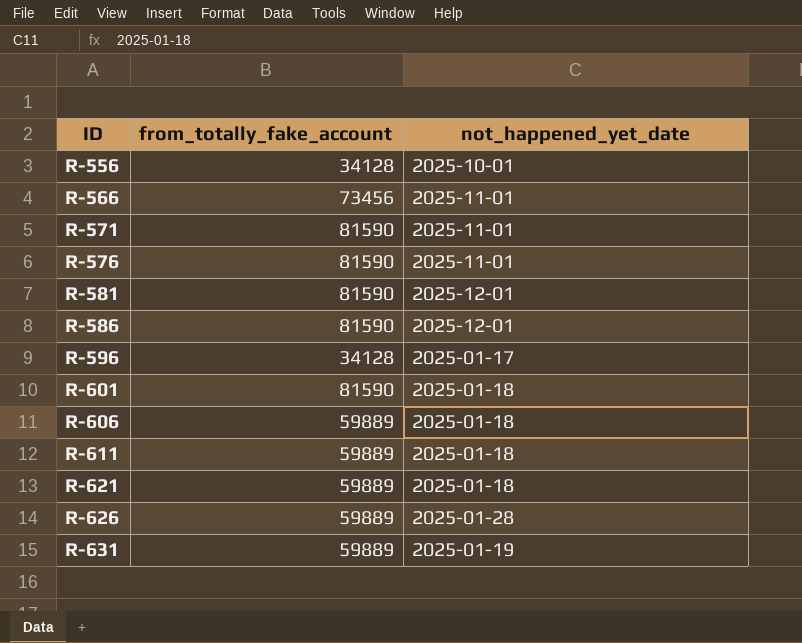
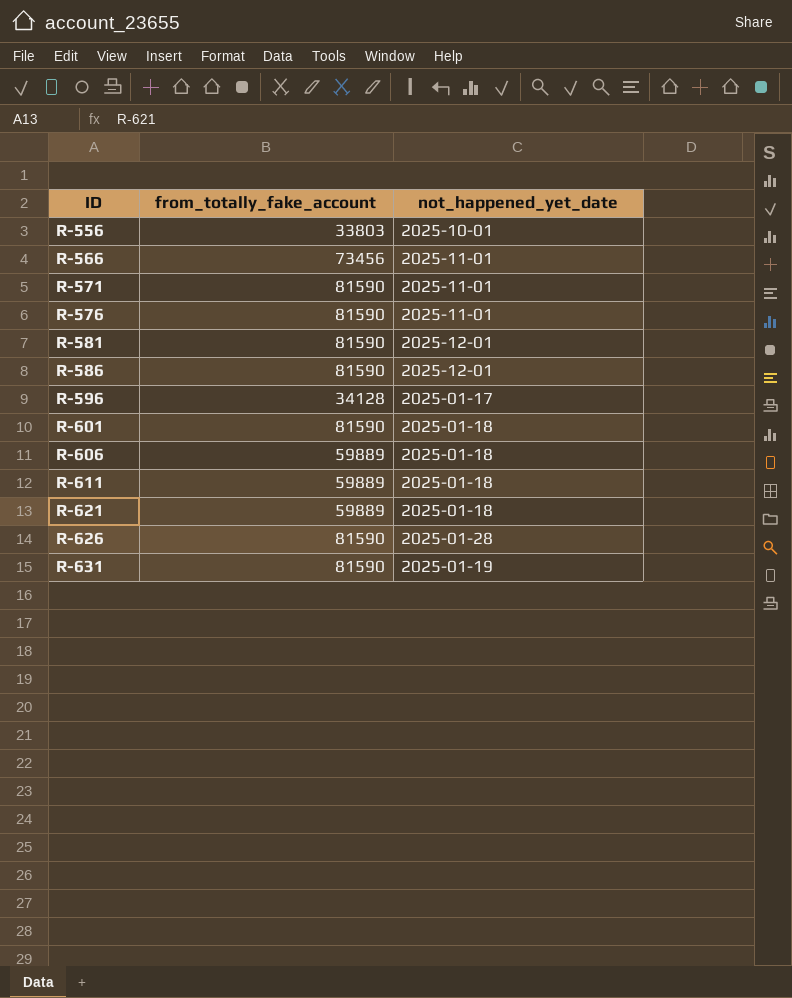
R-556 | from_totally_fake_account: 34128 -> 33803
R-626 | from_totally_fake_account: 59889 -> 81590
R-631 | from_totally_fake_account: 59889 -> 81590

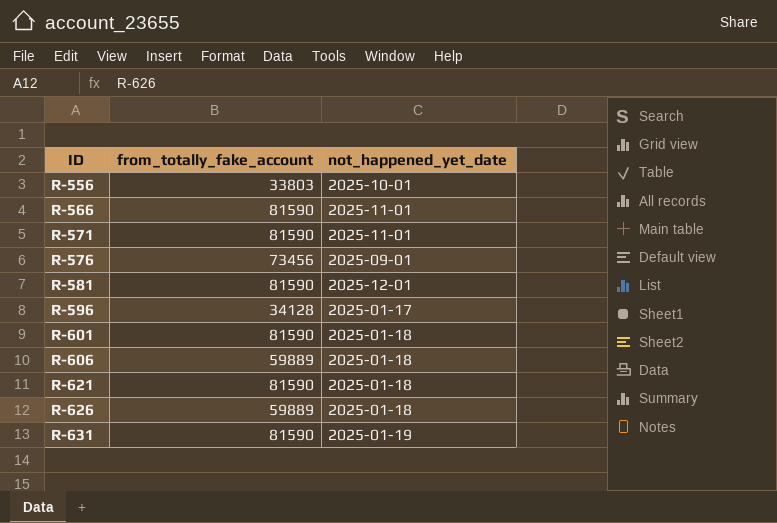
row R-586: 81590 | 2025-12-01 -> none
row R-611: 59889 | 2025-01-18 -> none
R-566 | from_totally_fake_account: 73456 -> 81590
R-576 | from_totally_fake_account: 81590 -> 73456
R-576 | not_happened_yet_date: 2025-11-01 -> 2025-09-01
R-621 | from_totally_fake_account: 59889 -> 81590
R-626 | from_totally_fake_account: 81590 -> 59889
R-626 | not_happened_yet_date: 2025-01-28 -> 2025-01-18

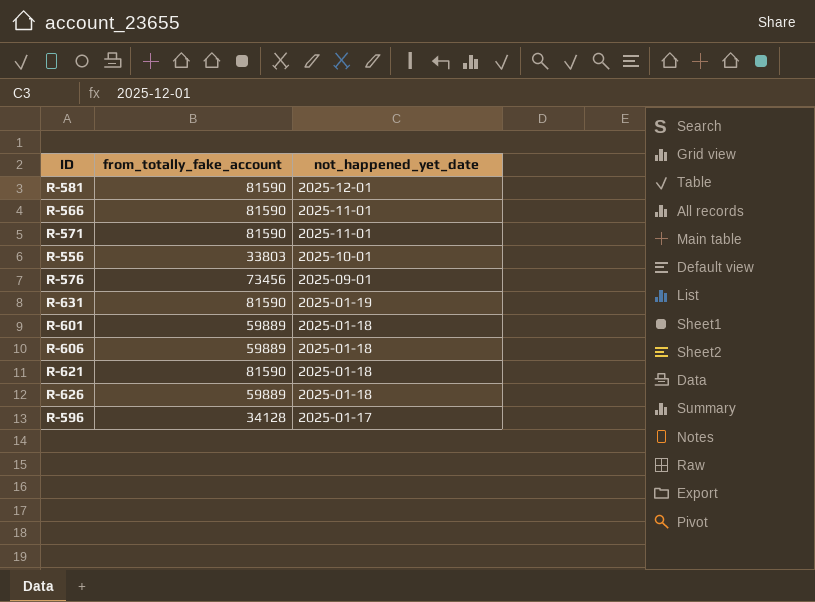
row order: ID ascending -> not_happened_yet_date descending
R-601 | from_totally_fake_account: 81590 -> 59889

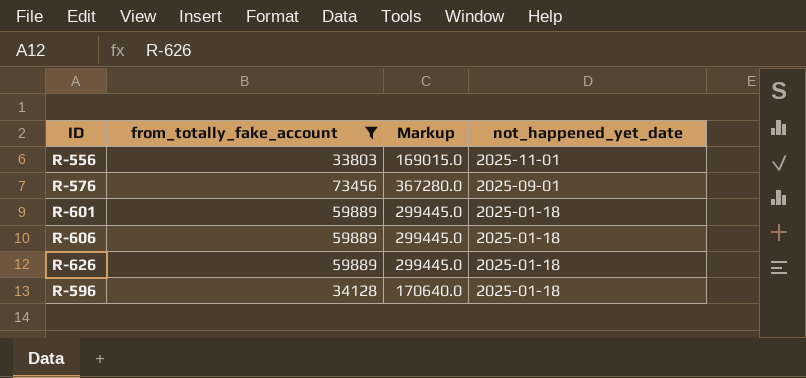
filter: none -> from_totally_fake_account != 81590
column Markup | formula: none -> [from_totally_fake_account] * 5
R-556 | not_happened_yet_date: 2025-10-01 -> 2025-11-01
R-596 | not_happened_yet_date: 2025-01-17 -> 2025-01-18

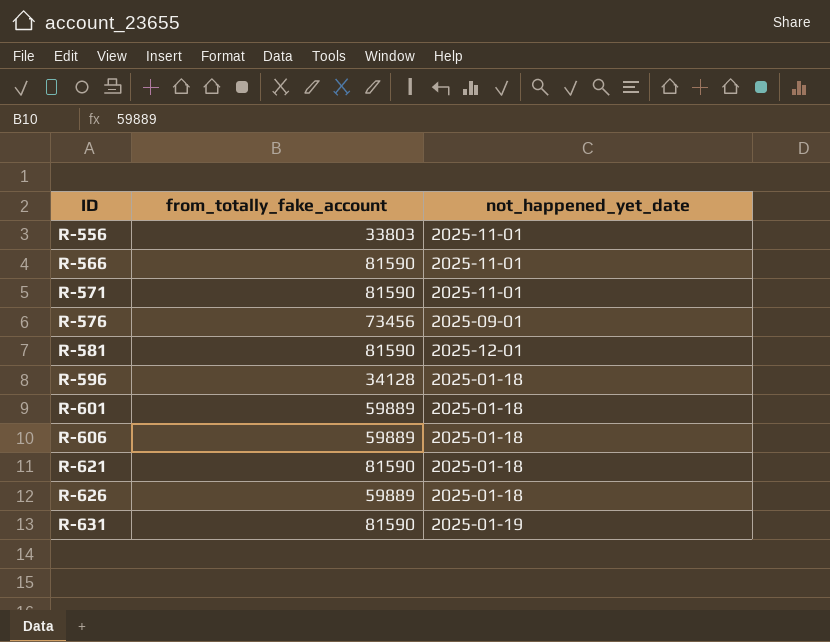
filter: from_totally_fake_account != 81590 -> none
row order: not_happened_yet_date descending -> ID ascending
column Markup | formula: [from_totally_fake_account] * 5 -> none

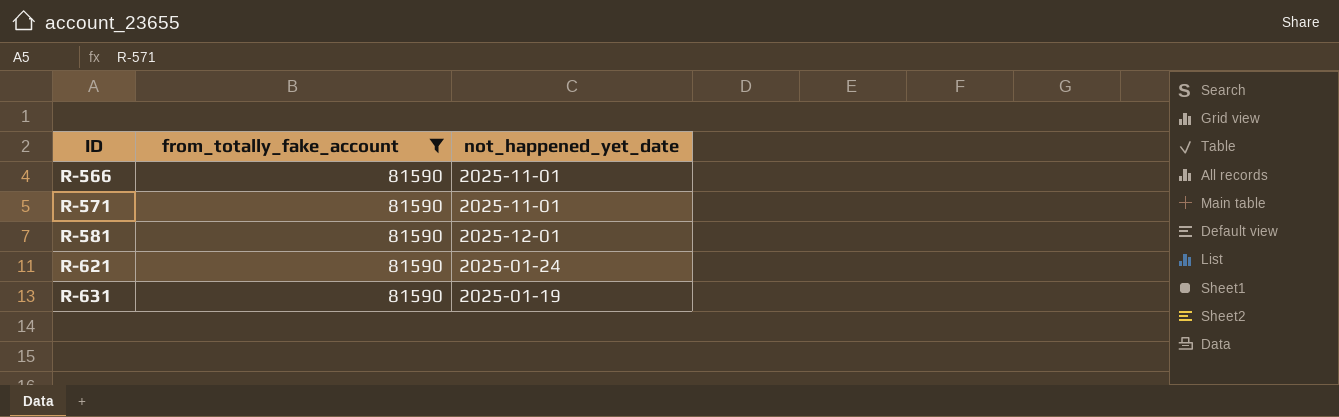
filter: none -> from_totally_fake_account = 81590
R-621 | not_happened_yet_date: 2025-01-18 -> 2025-01-24

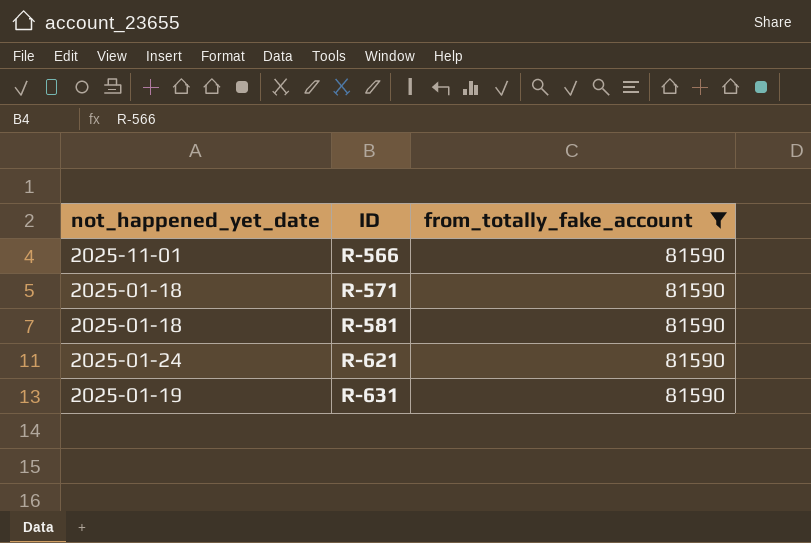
column not_happened_yet_date | position: 3 -> 1
R-571 | not_happened_yet_date: 2025-11-01 -> 2025-01-18
R-581 | not_happened_yet_date: 2025-12-01 -> 2025-01-18

